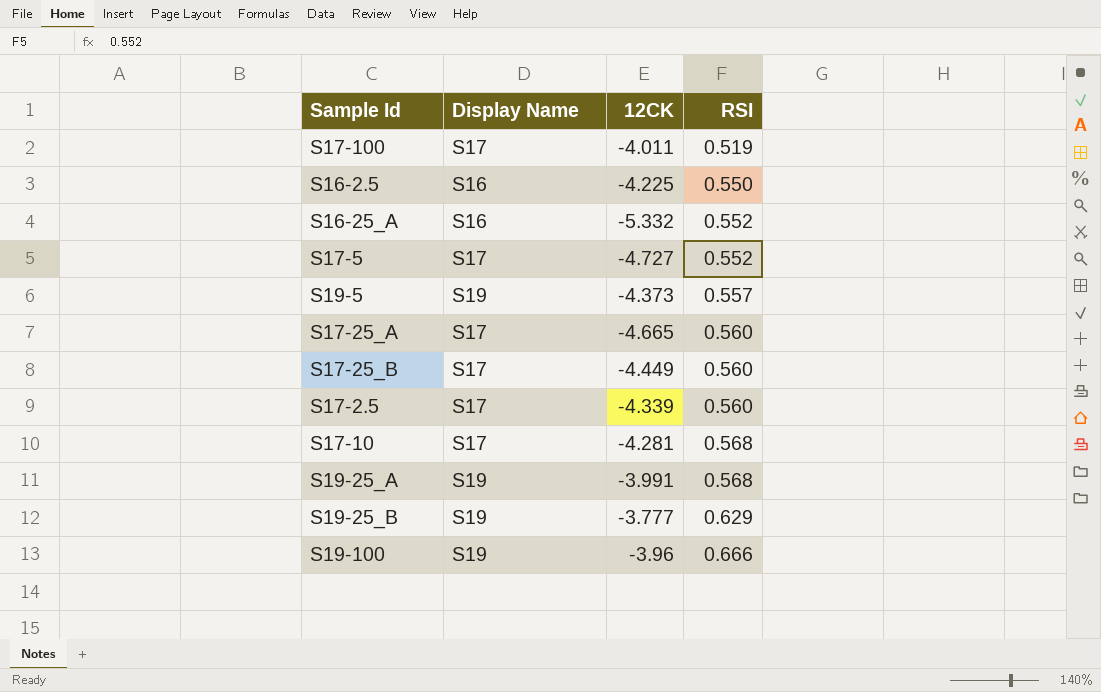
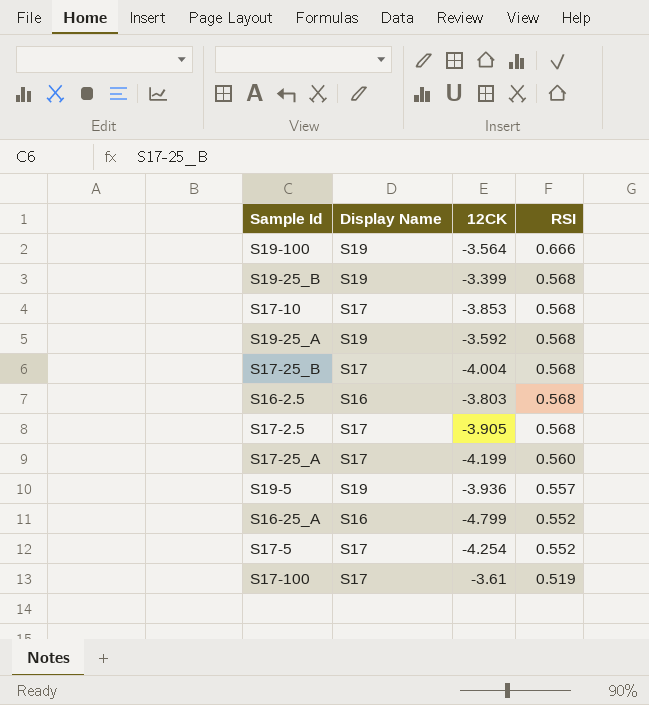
row order: RSI ascending -> RSI descending
S19-100 | 12CK: -3.96 -> -3.564
S19-25_B | 12CK: -3.777 -> -3.399
S19-25_B | RSI: 0.629 -> 0.568
S17-10 | 12CK: -4.281 -> -3.853
S19-25_A | 12CK: -3.991 -> -3.592
S17-25_B | 12CK: -4.449 -> -4.004
S17-25_B | RSI: 0.560 -> 0.568
S16-2.5 | 12CK: -4.225 -> -3.803
S16-2.5 | RSI: 0.550 -> 0.568
S17-2.5 | 12CK: -4.339 -> -3.905
S17-2.5 | RSI: 0.560 -> 0.568
S17-25_A | 12CK: -4.665 -> -4.199
S19-5 | 12CK: -4.373 -> -3.936
S16-25_A | 12CK: -5.332 -> -4.799
S17-5 | 12CK: -4.727 -> -4.254
S17-100 | 12CK: -4.011 -> -3.61

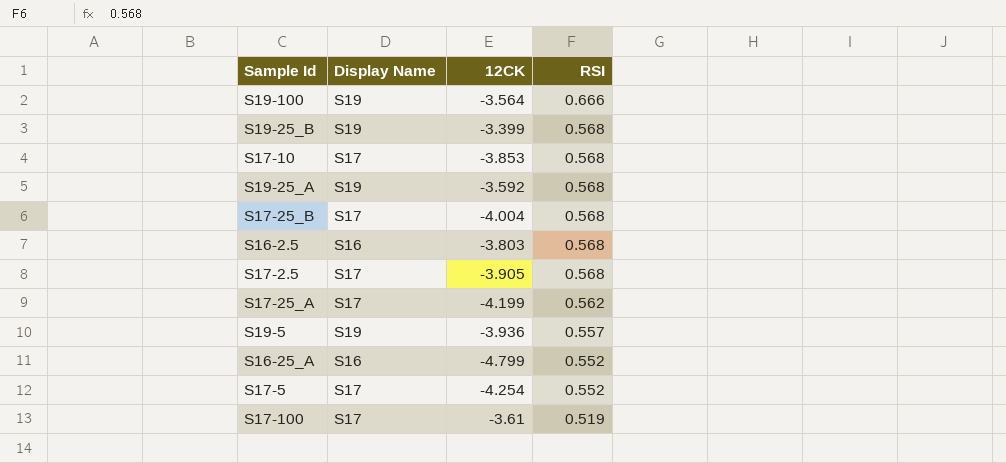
S17-25_A | RSI: 0.560 -> 0.562

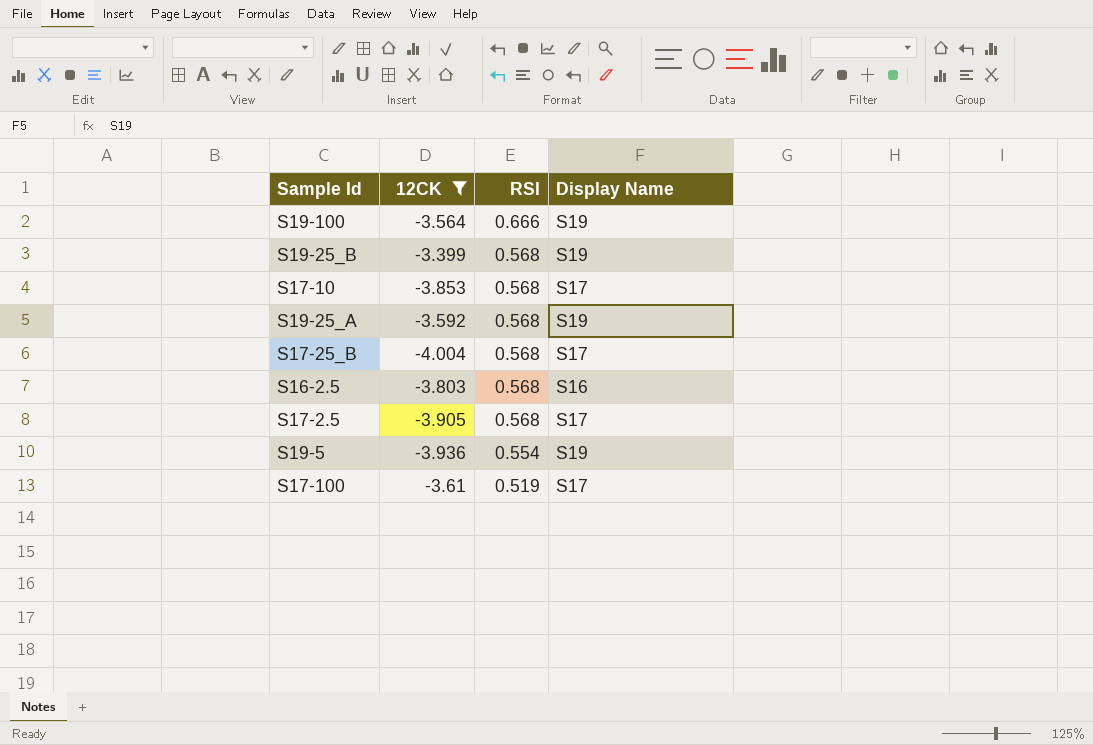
filter: none -> 12CK >= -4.004
column Display Name | position: 2 -> 4
S19-5 | RSI: 0.557 -> 0.554

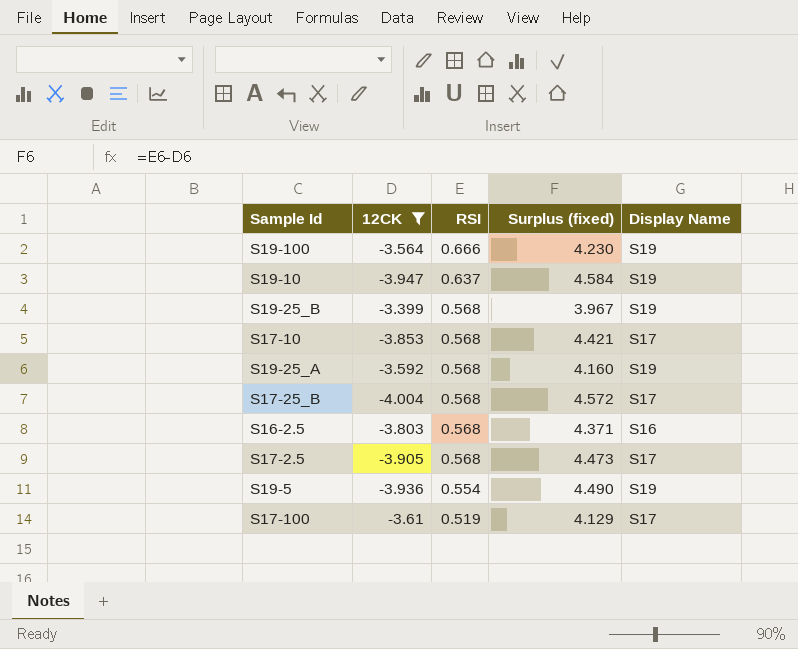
column Surplus (fixed) | formula: none -> [RSI] - [12CK]
row S19-10: none -> -3.947 | 0.637 | 4.584 | S19

